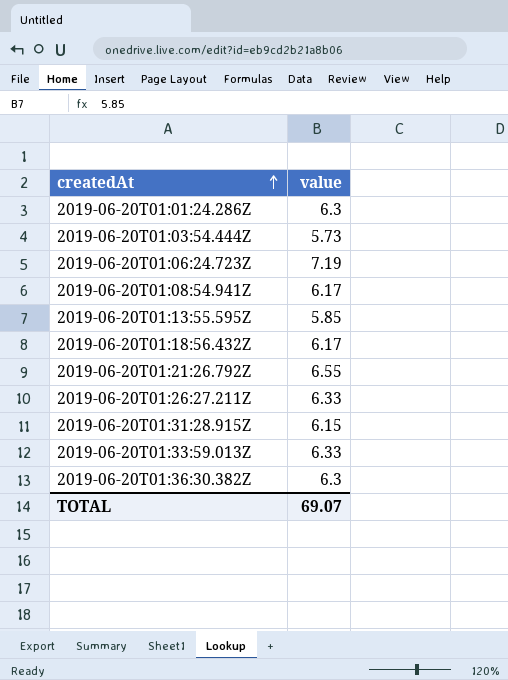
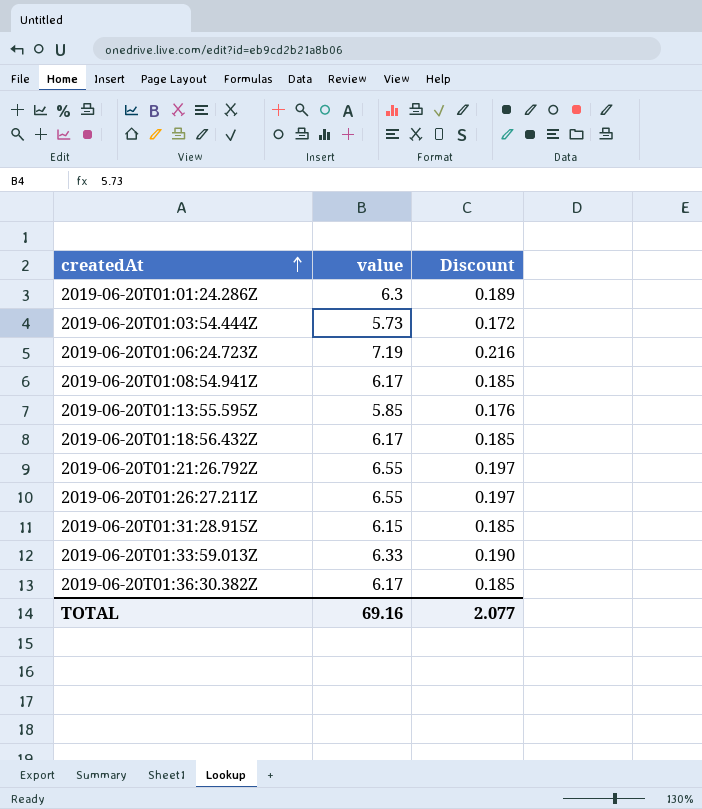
column Discount | formula: none -> [value] * 0.03
2019-06-20T01:26:27.211Z | value: 6.33 -> 6.55
2019-06-20T01:36:30.382Z | value: 6.3 -> 6.17
TOTAL | value: 69.07 -> 69.16

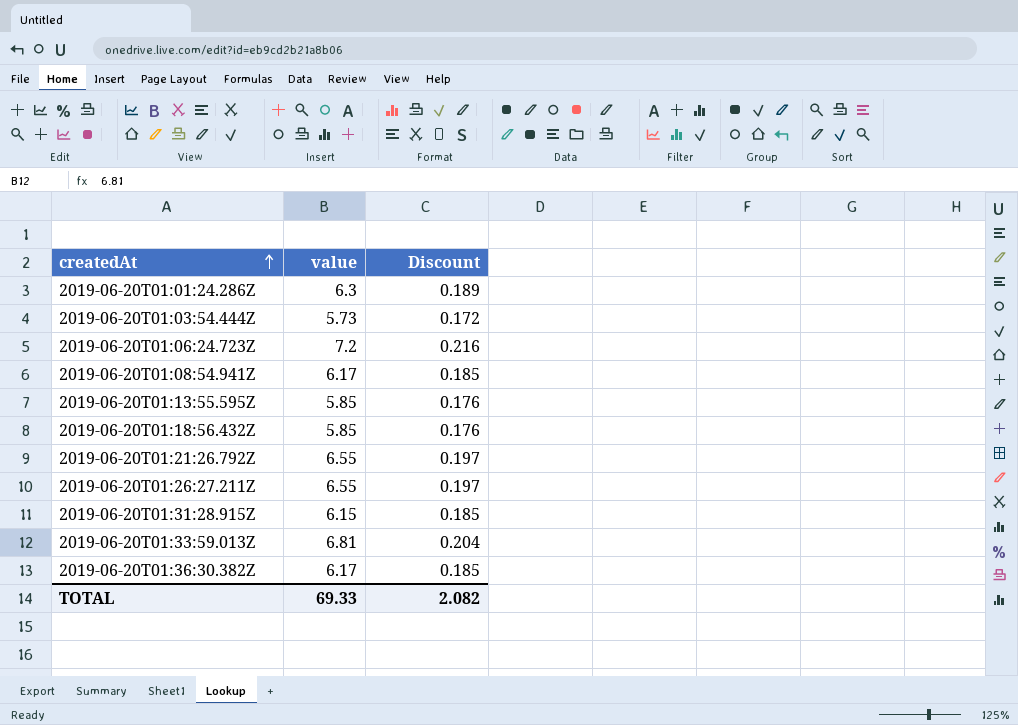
2019-06-20T01:06:24.723Z | value: 7.19 -> 7.2
2019-06-20T01:18:56.432Z | value: 6.17 -> 5.85
2019-06-20T01:18:56.432Z | Discount: 0.185 -> 0.176
2019-06-20T01:33:59.013Z | value: 6.33 -> 6.81
2019-06-20T01:33:59.013Z | Discount: 0.190 -> 0.204
TOTAL | value: 69.16 -> 69.33
TOTAL | Discount: 2.077 -> 2.082

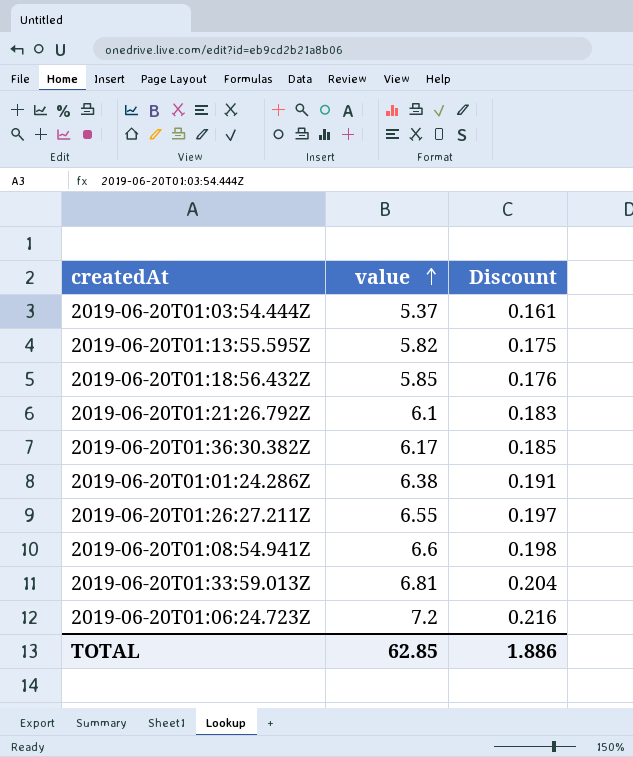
row order: createdAt ascending -> value ascending
row 2019-06-20T01:31:28.915Z: 6.15 | 0.185 -> none
2019-06-20T01:03:54.444Z | value: 5.73 -> 5.37
2019-06-20T01:03:54.444Z | Discount: 0.172 -> 0.161
2019-06-20T01:13:55.595Z | value: 5.85 -> 5.82
2019-06-20T01:13:55.595Z | Discount: 0.176 -> 0.175
2019-06-20T01:21:26.792Z | value: 6.55 -> 6.1
2019-06-20T01:21:26.792Z | Discount: 0.197 -> 0.183
2019-06-20T01:01:24.286Z | value: 6.3 -> 6.38
2019-06-20T01:01:24.286Z | Discount: 0.189 -> 0.191
2019-06-20T01:08:54.941Z | value: 6.17 -> 6.6
2019-06-20T01:08:54.941Z | Discount: 0.185 -> 0.198
TOTAL | value: 69.33 -> 62.85
TOTAL | Discount: 2.082 -> 1.886

